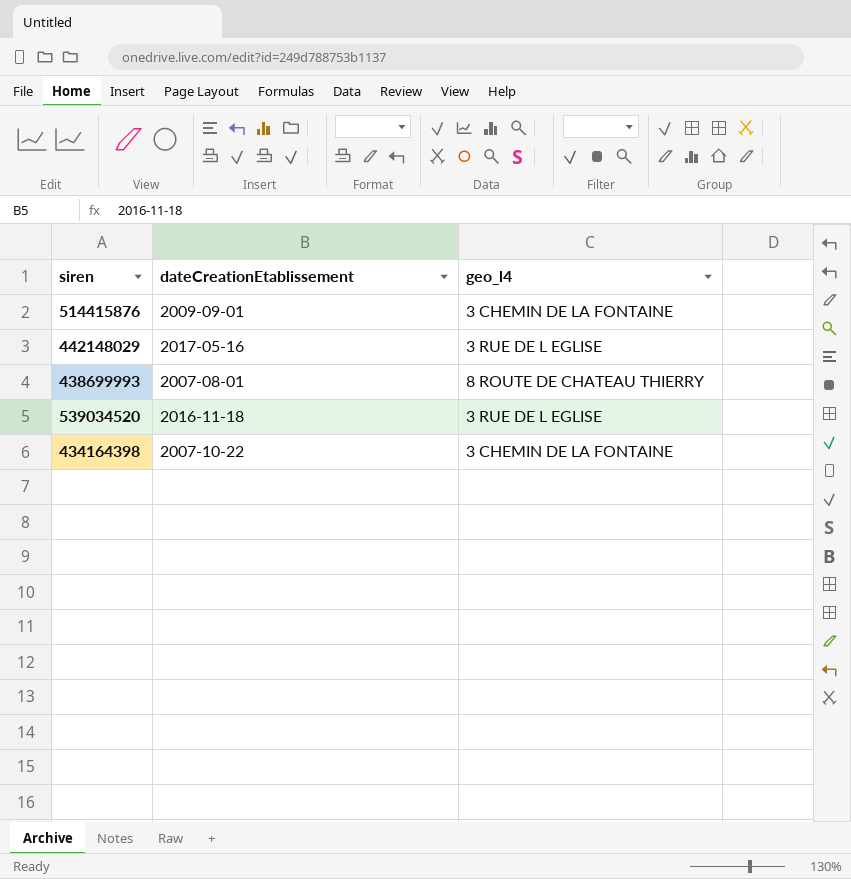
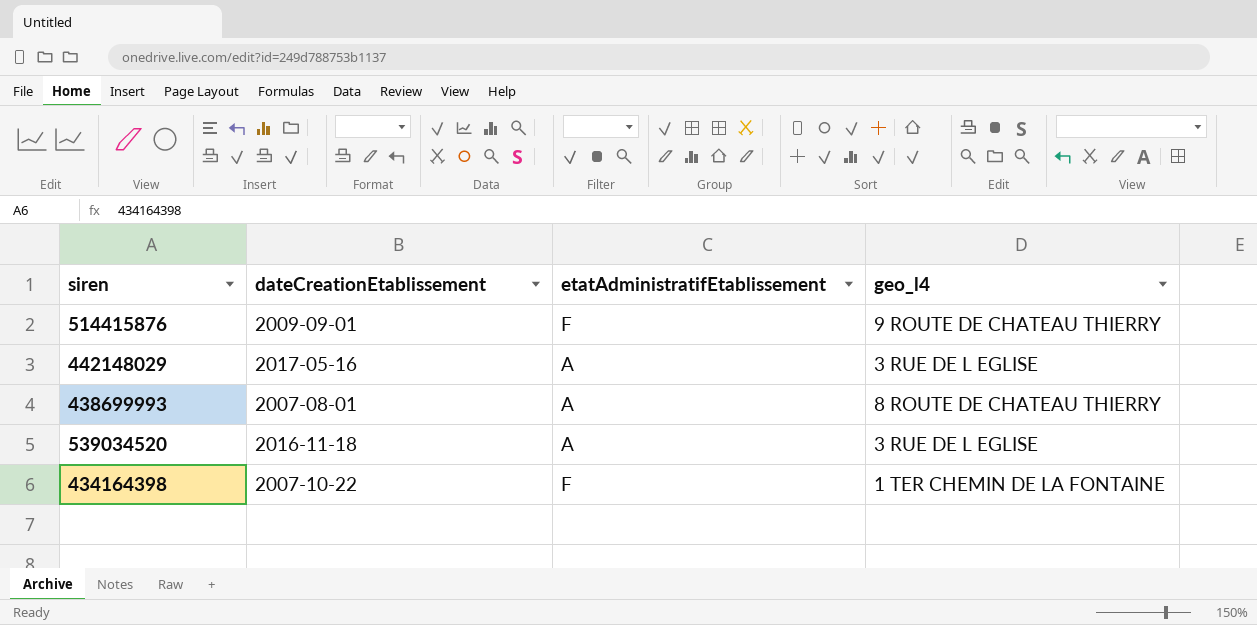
column etatAdministratifEtablissement | position: none -> 3
514415876 | geo_l4: 3 CHEMIN DE LA FONTAINE -> 9 ROUTE DE CHATEAU THIERRY
434164398 | geo_l4: 3 CHEMIN DE LA FONTAINE -> 1 TER CHEMIN DE LA FONTAINE

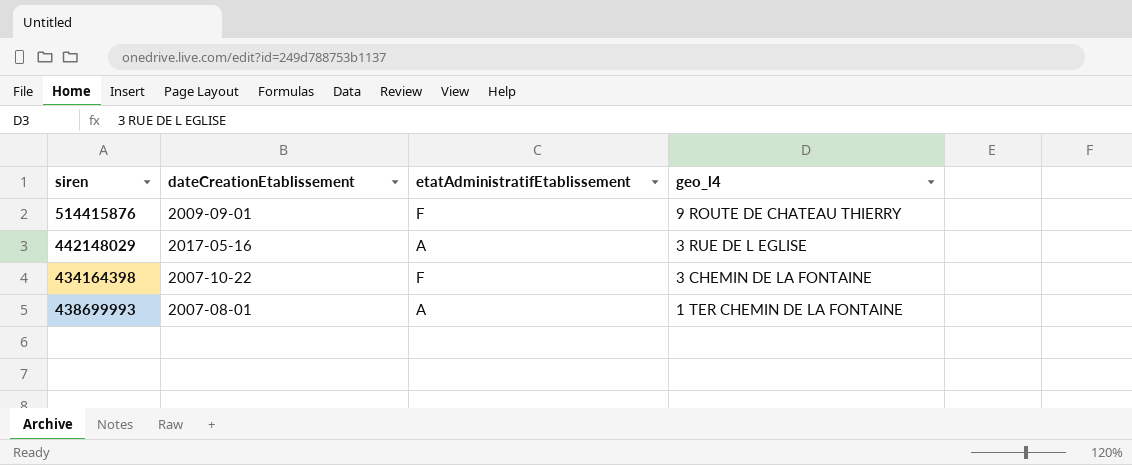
row order: none -> geo_l4 descending
row 539034520: 2016-11-18 | A | 3 RUE DE L EGLISE -> none
434164398 | geo_l4: 1 TER CHEMIN DE LA FONTAINE -> 3 CHEMIN DE LA FONTAINE
438699993 | geo_l4: 8 ROUTE DE CHATEAU THIERRY -> 1 TER CHEMIN DE LA FONTAINE

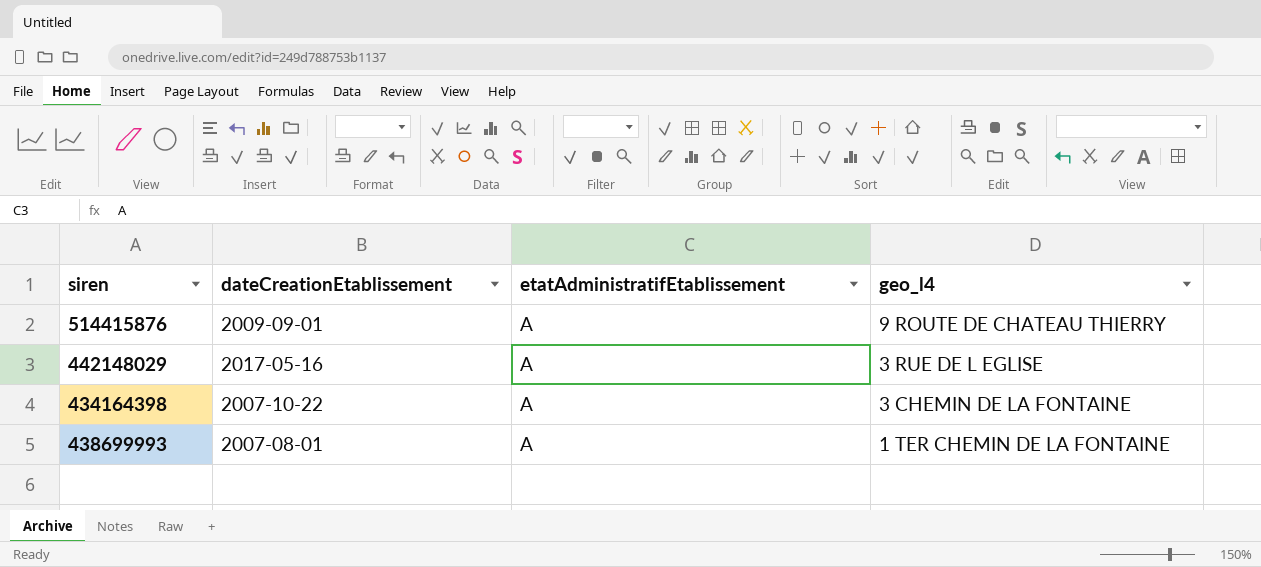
514415876 | etatAdministratifEtablissement: F -> A
434164398 | etatAdministratifEtablissement: F -> A

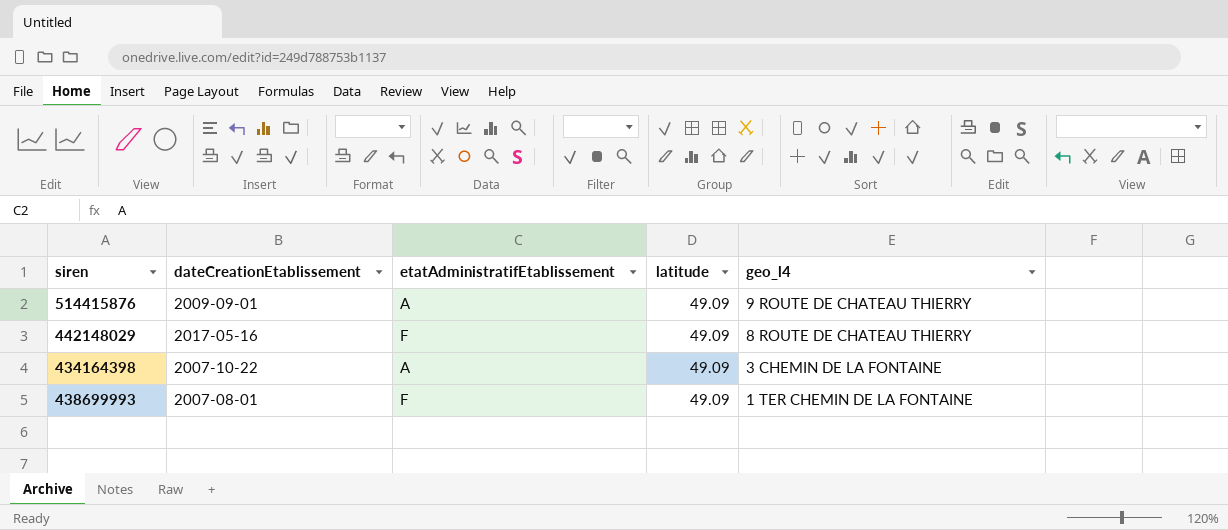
column latitude | position: none -> 4
442148029 | etatAdministratifEtablissement: A -> F
442148029 | geo_l4: 3 RUE DE L EGLISE -> 8 ROUTE DE CHATEAU THIERRY
438699993 | etatAdministratifEtablissement: A -> F

